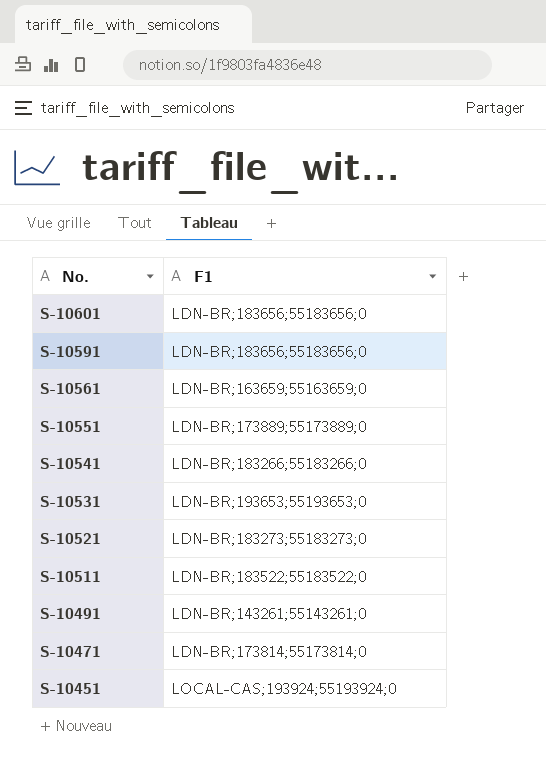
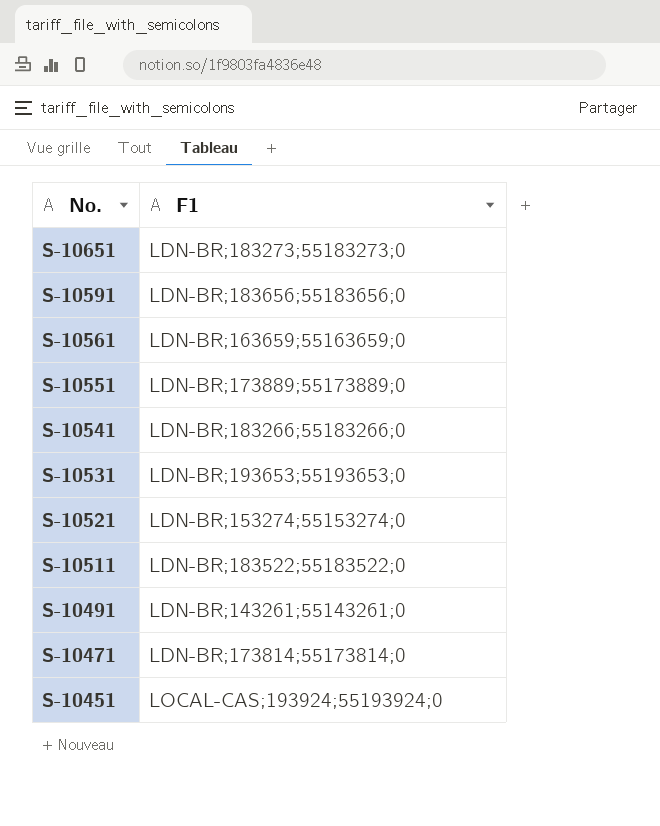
row S-10601: LDN-BR;183656;55183656;0 -> none
row S-10651: none -> LDN-BR;183273;55183273;0
S-10521 | F1: LDN-BR;183273;55183273;0 -> LDN-BR;153274;55153274;0

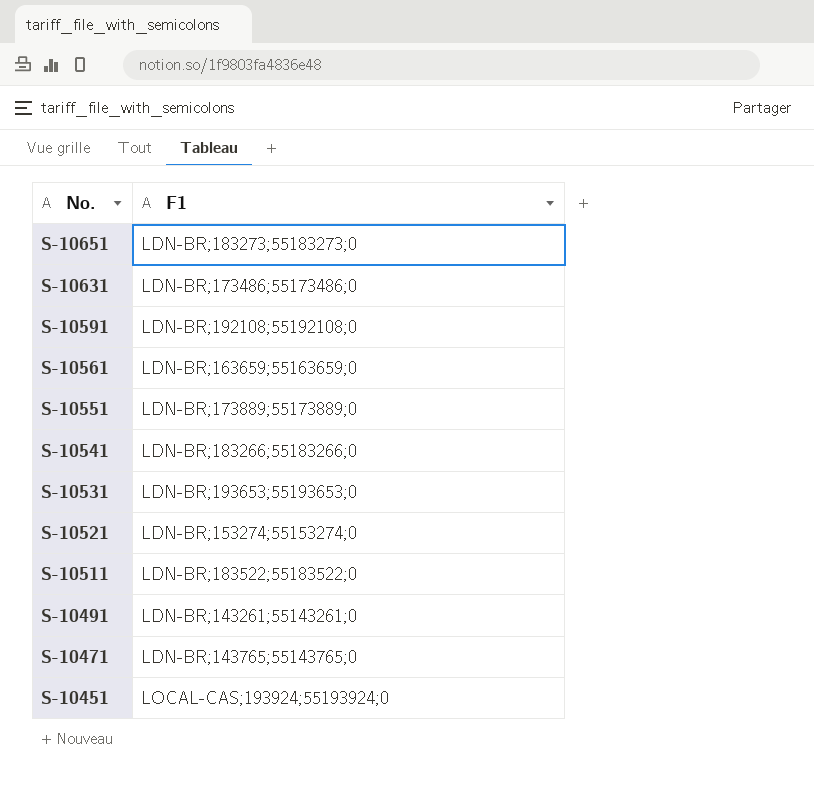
row S-10631: none -> LDN-BR;173486;55173486;0
S-10591 | F1: LDN-BR;183656;55183656;0 -> LDN-BR;192108;55192108;0
S-10471 | F1: LDN-BR;173814;55173814;0 -> LDN-BR;143765;55143765;0

